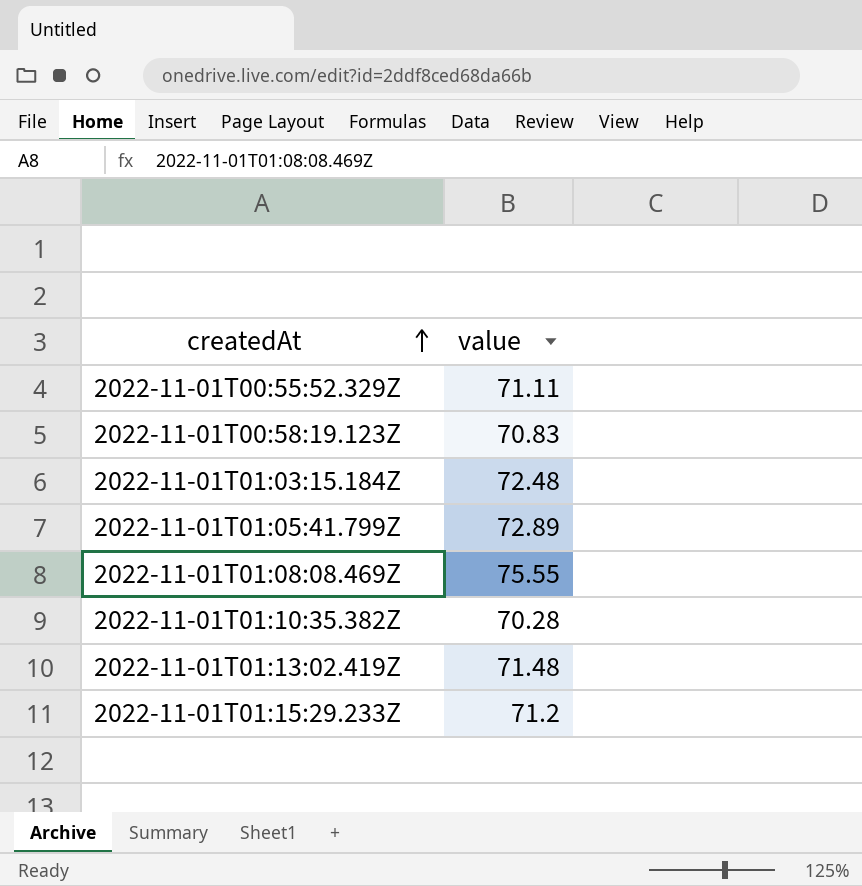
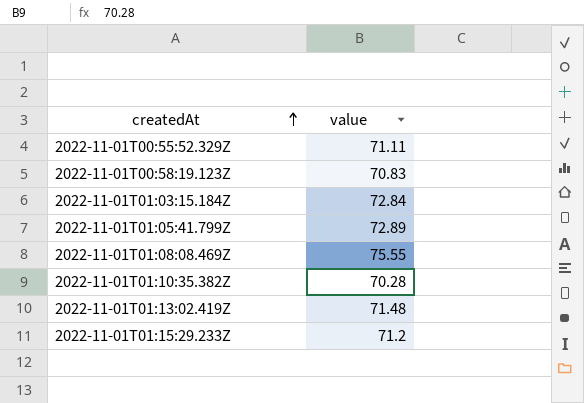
2022-11-01T01:03:15.184Z | value: 72.48 -> 72.84

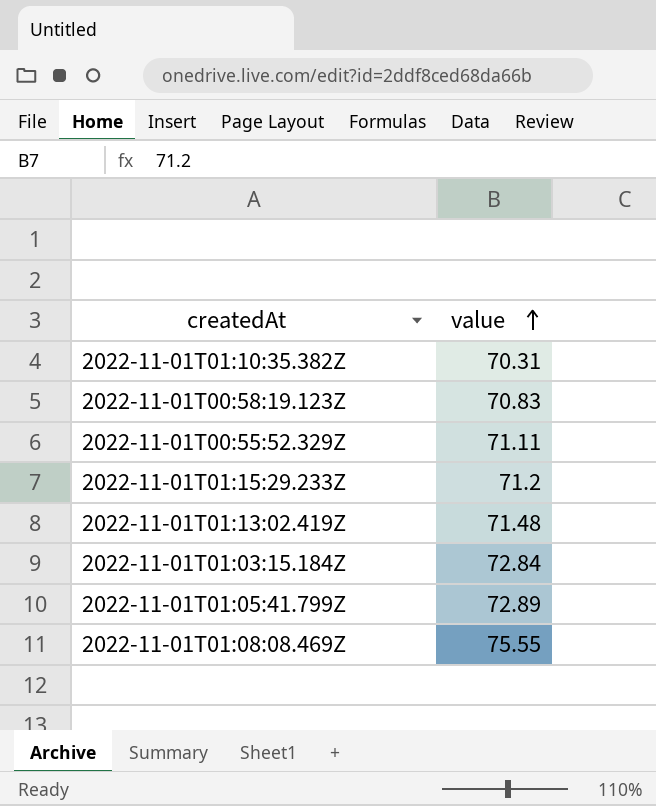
row order: createdAt ascending -> value ascending
2022-11-01T01:10:35.382Z | value: 70.28 -> 70.31

